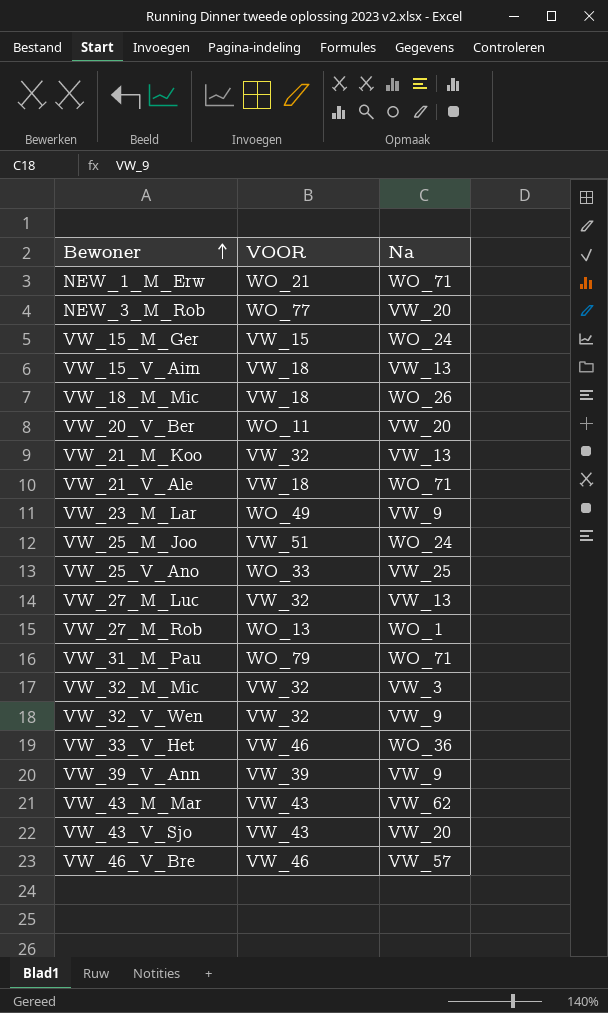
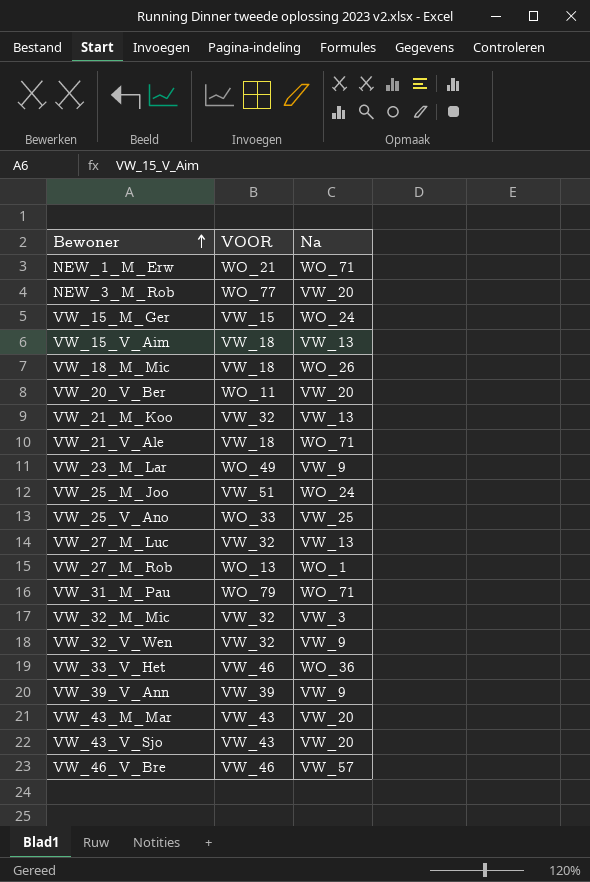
VW_43_M_Mar | Na: VW_62 -> VW_20

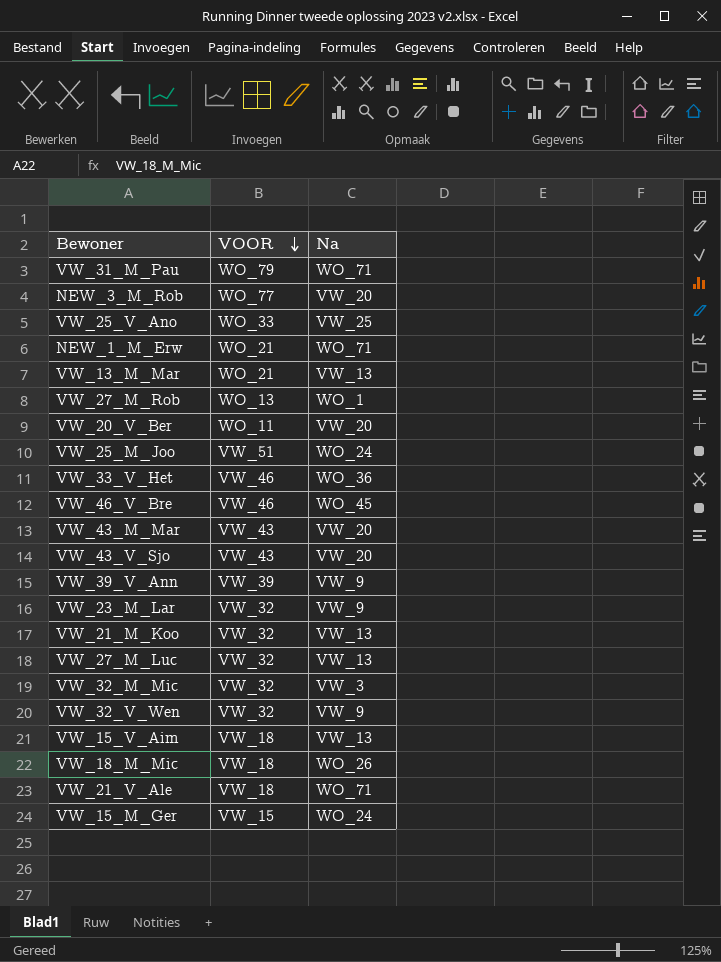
row order: Bewoner ascending -> VOOR descending
row VW_13_M_Mar: none -> WO_21 | VW_13
VW_46_V_Bre | Na: VW_57 -> WO_45
VW_23_M_Lar | VOOR: WO_49 -> VW_32

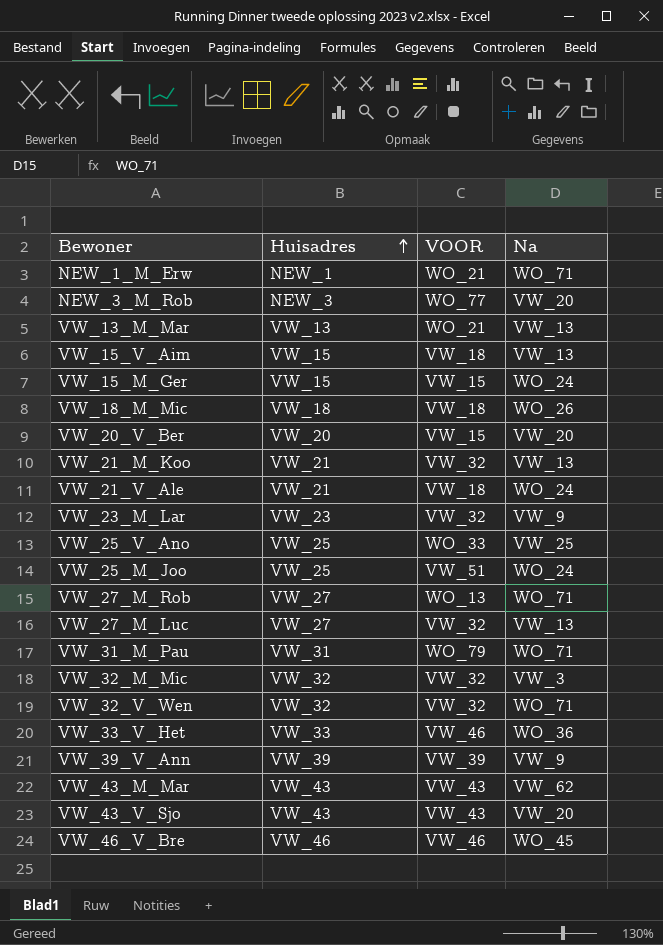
row order: VOOR descending -> Huisadres ascending
column Huisadres | position: none -> 2
VW_20_V_Ber | VOOR: WO_11 -> VW_15
VW_21_V_Ale | Na: WO_71 -> WO_24
VW_27_M_Rob | Na: WO_1 -> WO_71
VW_32_V_Wen | Na: VW_9 -> WO_71
VW_43_M_Mar | Na: VW_20 -> VW_62

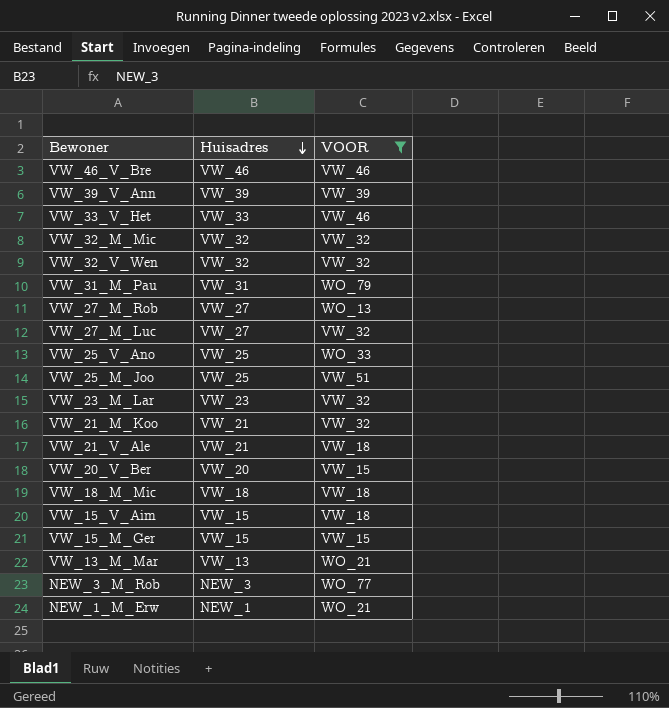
filter: none -> VOOR != VW_43
row order: Huisadres ascending -> Huisadres descending
column Na | position: 4 -> none

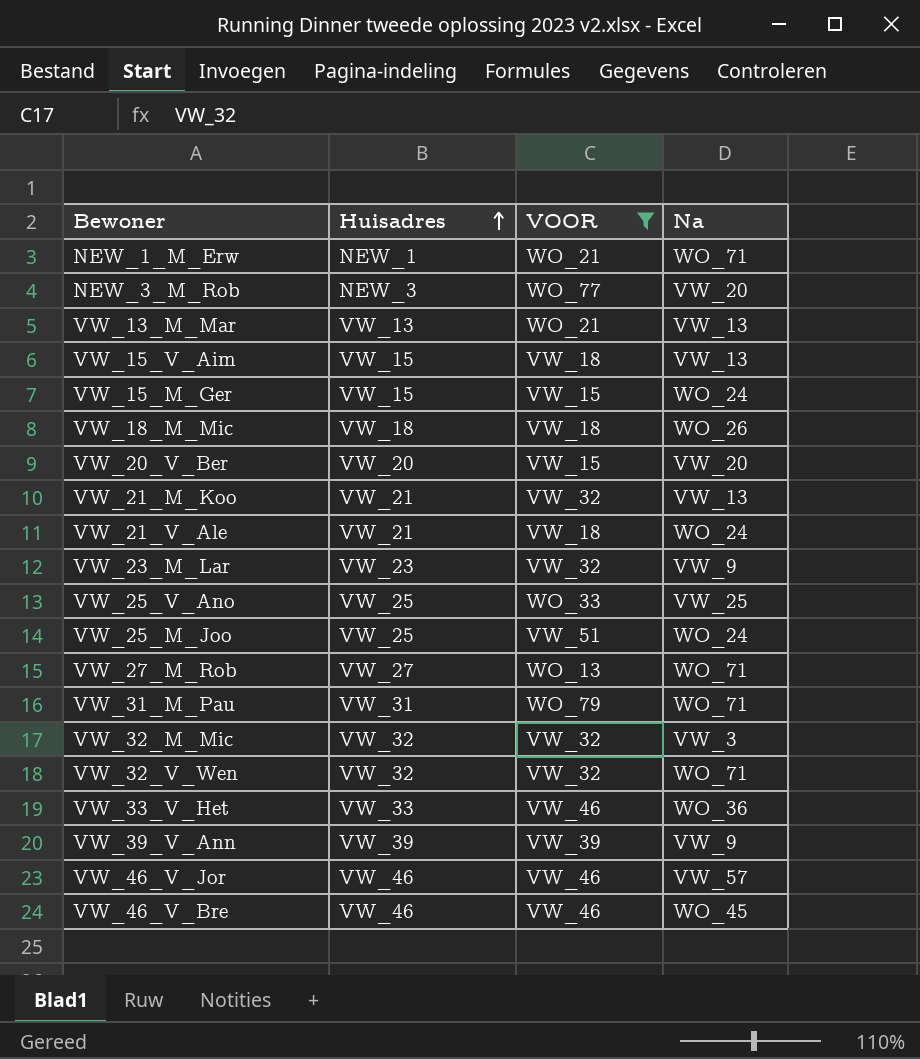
row order: Huisadres descending -> Huisadres ascending
column Na | position: none -> 4
row VW_27_M_Luc: VW_27 | VW_32 -> none
row VW_46_V_Jor: none -> VW_46 | VW_46 | VW_57

